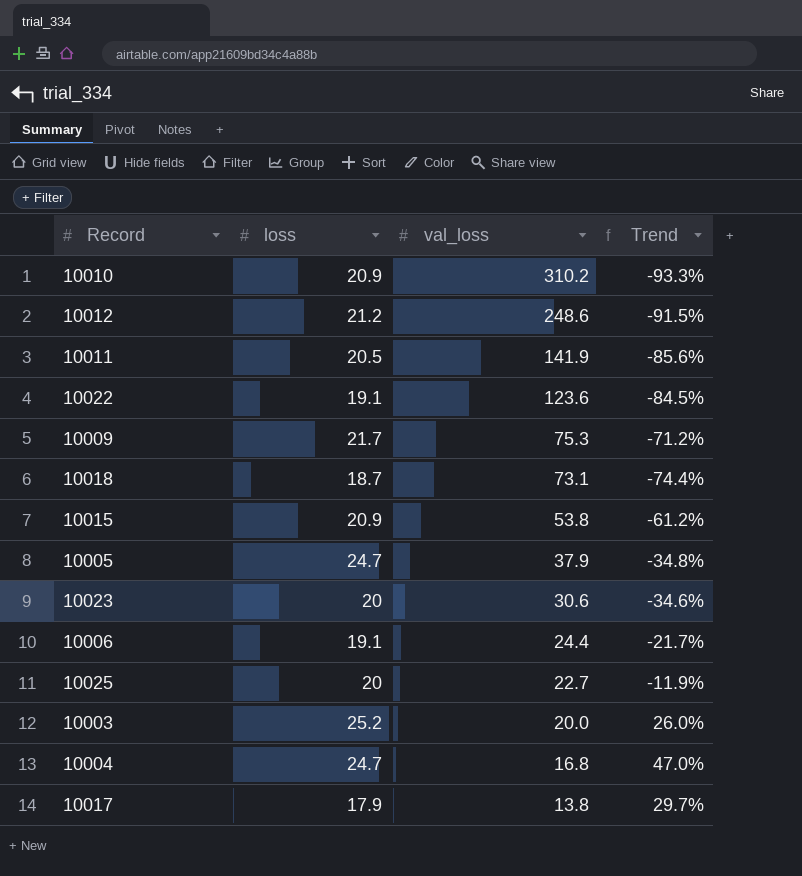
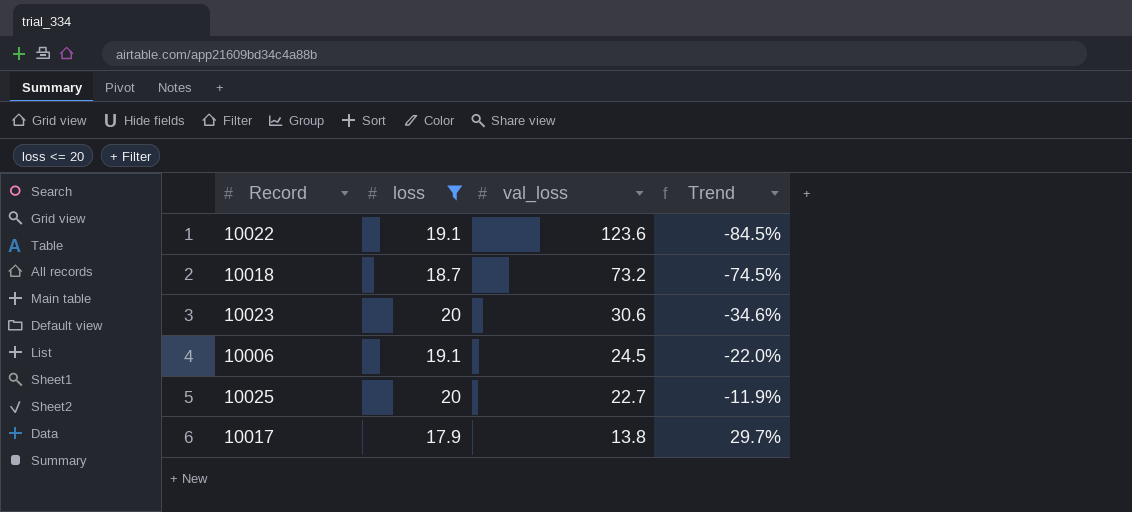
filter: none -> loss <= 20
10018 | val_loss: 73.1 -> 73.2
10018 | Trend: -74.4% -> -74.5%
10006 | val_loss: 24.4 -> 24.5
10006 | Trend: -21.7% -> -22.0%

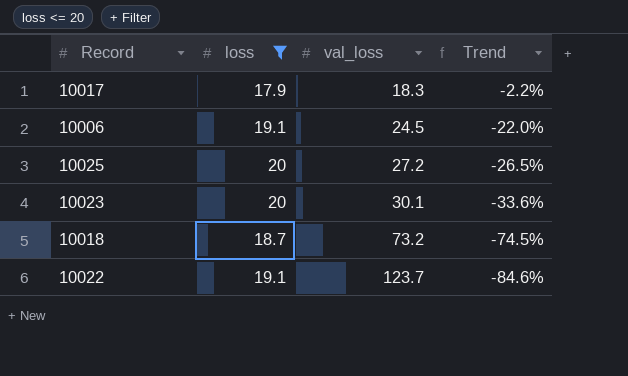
row order: val_loss descending -> val_loss ascending
10017 | val_loss: 13.8 -> 18.3
10017 | Trend: 29.7% -> -2.2%
10025 | val_loss: 22.7 -> 27.2
10025 | Trend: -11.9% -> -26.5%
10023 | val_loss: 30.6 -> 30.1
10023 | Trend: -34.6% -> -33.6%
10022 | val_loss: 123.6 -> 123.7
10022 | Trend: -84.5% -> -84.6%

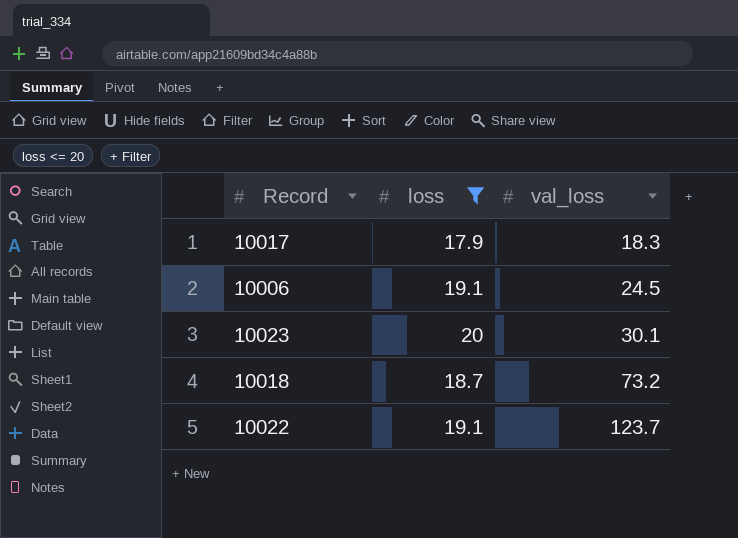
column Trend | formula: ([loss] - [val_loss]) / [val_loss] -> none
row 10025: 20 | 27.2 | -26.5% -> none

